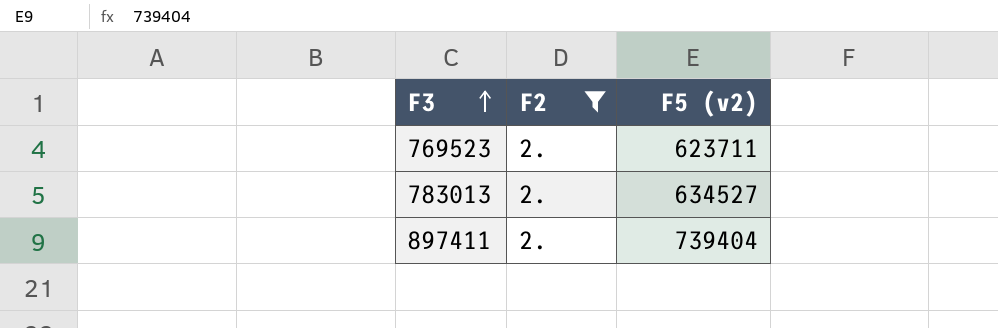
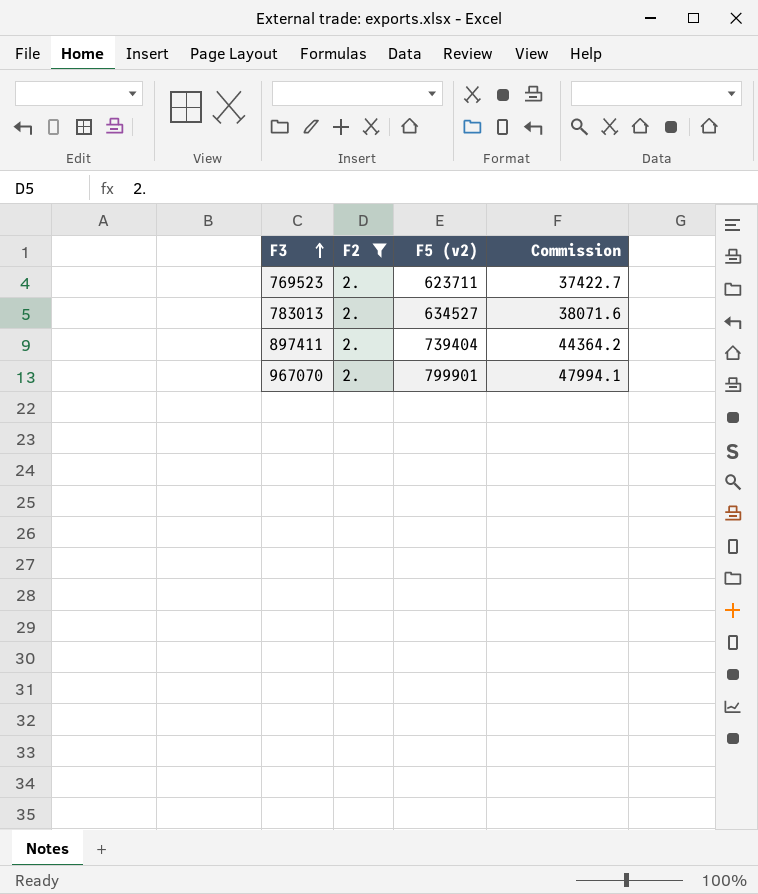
column Commission | formula: none -> [F5 (v2)] * 0.06
row 967070: none -> 2. | 799901 | 47994.1

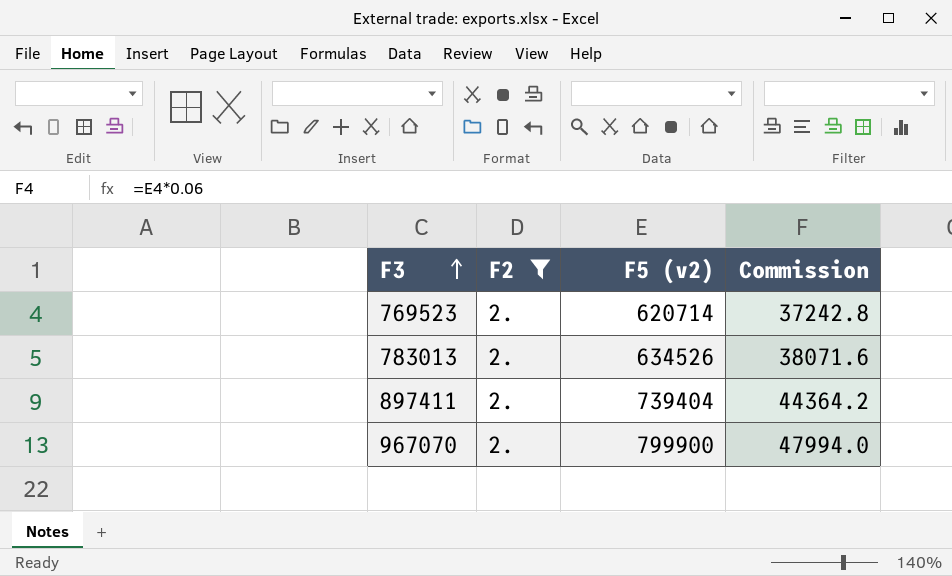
769523 | F5 (v2): 623711 -> 620714
769523 | Commission: 37422.7 -> 37242.8
783013 | F5 (v2): 634527 -> 634526
967070 | F5 (v2): 799901 -> 799900
967070 | Commission: 47994.1 -> 47994.0

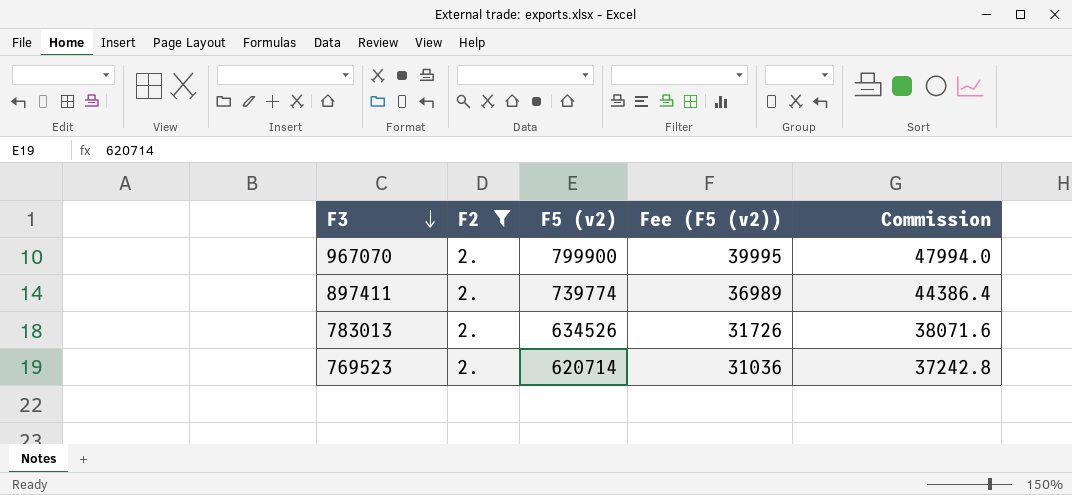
row order: F3 ascending -> F3 descending
column Fee (F5 (v2)) | formula: none -> [F5 (v2)] * 0.05
897411 | F5 (v2): 739404 -> 739774
897411 | Commission: 44364.2 -> 44386.4

